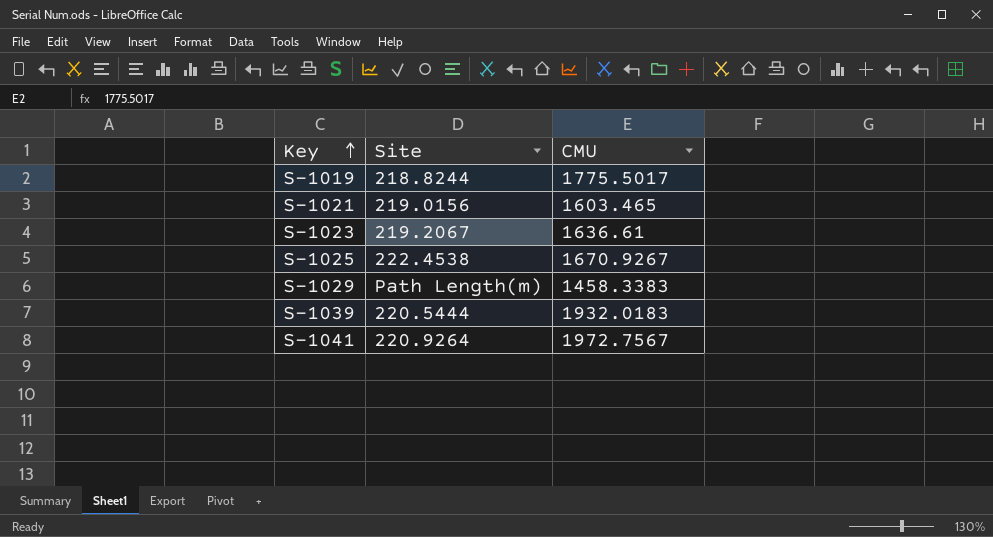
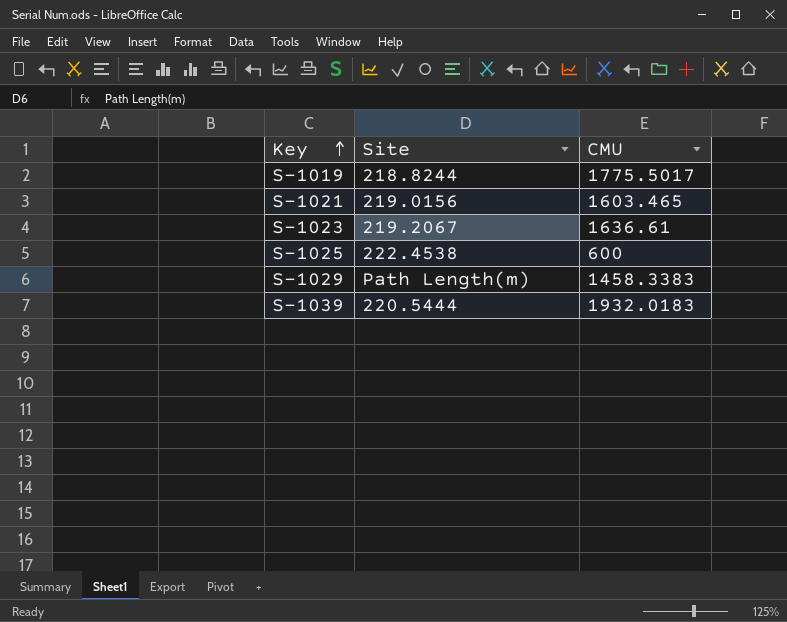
row S-1041: 220.9264 | 1972.7567 -> none
S-1025 | CMU: 1670.9267 -> 600

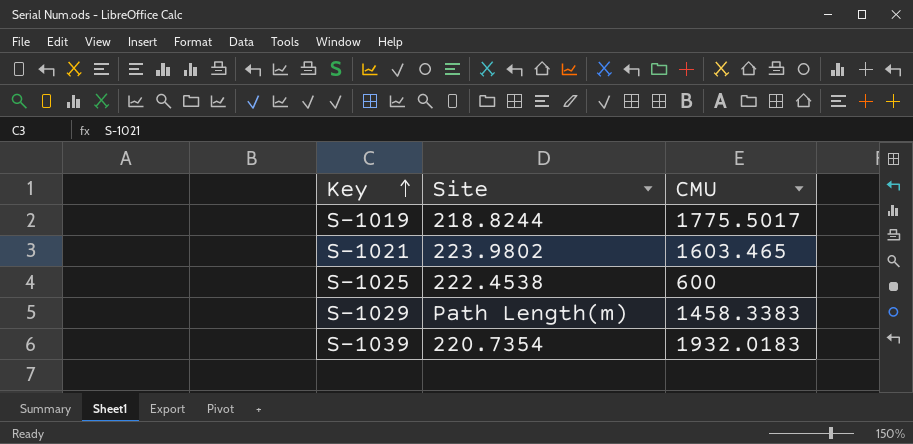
row S-1023: 219.2067 | 1636.61 -> none
S-1021 | Site: 219.0156 -> 223.9802
S-1039 | Site: 220.5444 -> 220.7354

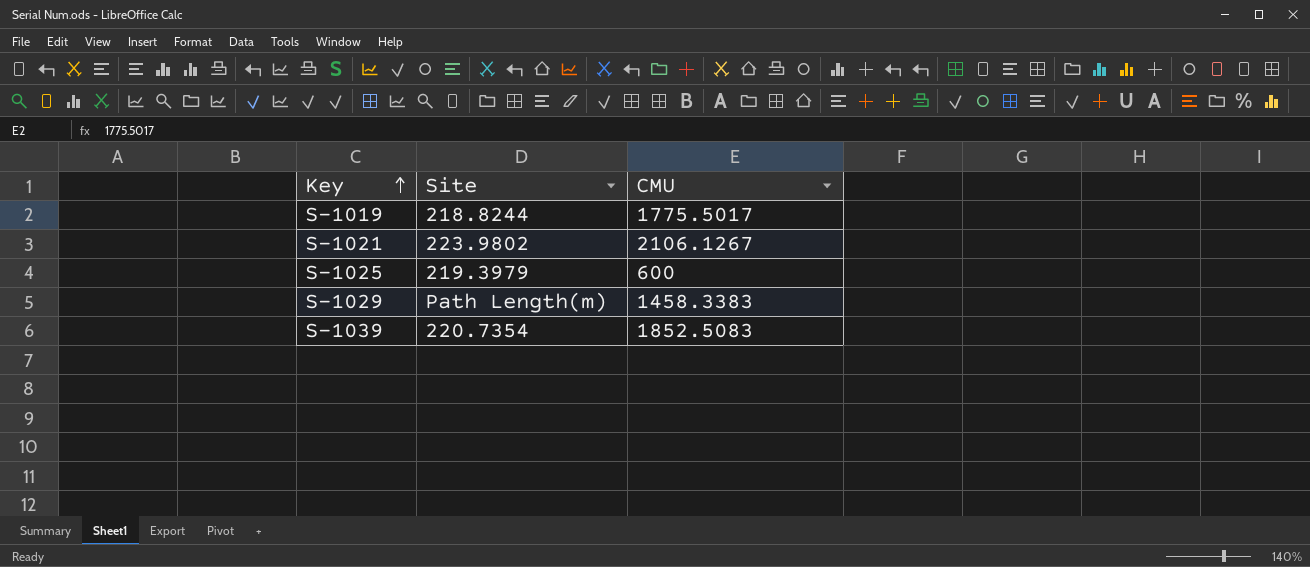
S-1021 | CMU: 1603.465 -> 2106.1267
S-1025 | Site: 222.4538 -> 219.3979
S-1039 | CMU: 1932.0183 -> 1852.5083

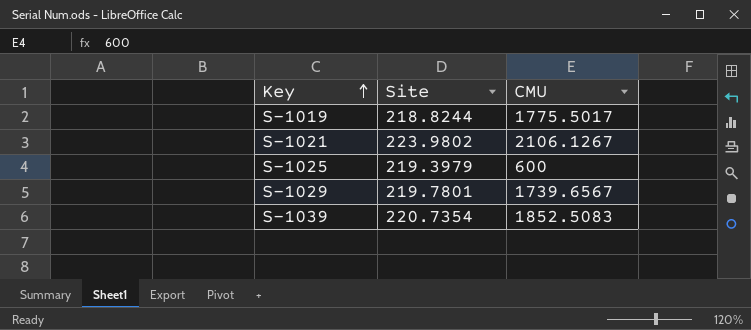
S-1029 | Site: Path Length(m) -> 219.7801
S-1029 | CMU: 1458.3383 -> 1739.6567

